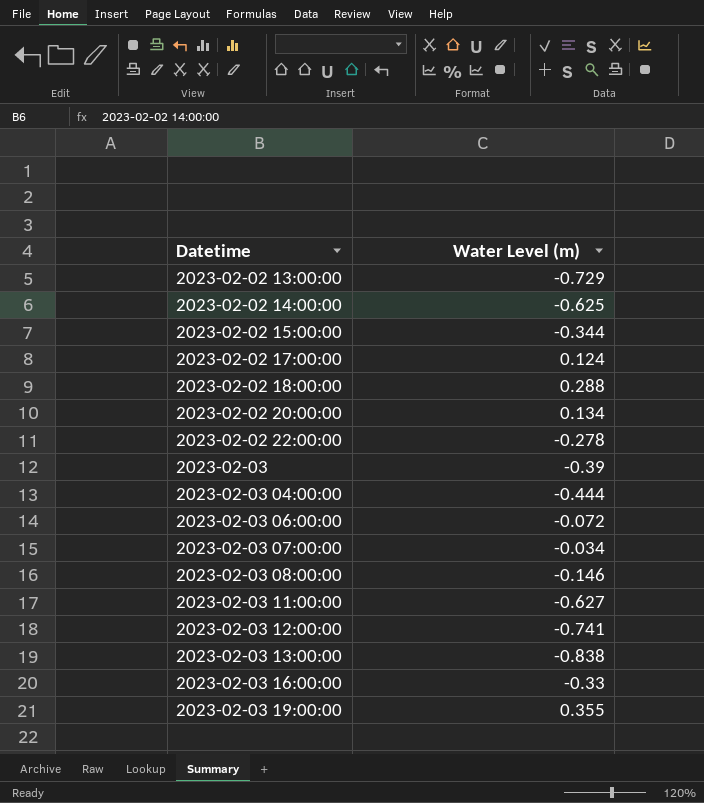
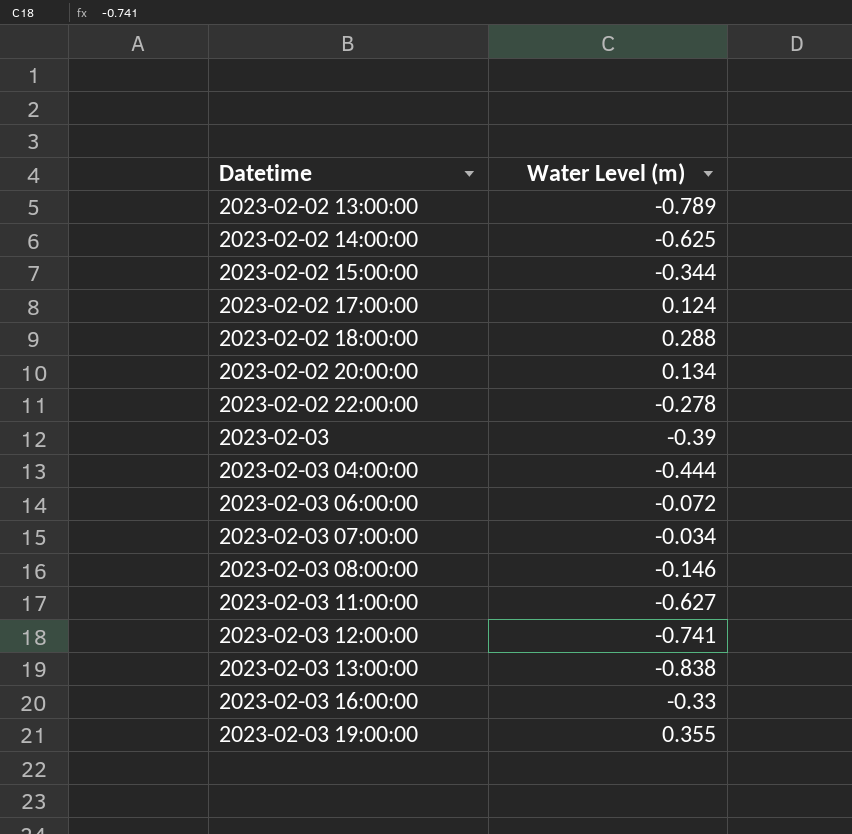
2023-02-02 13:00:00 | Water Level (m): -0.729 -> -0.789

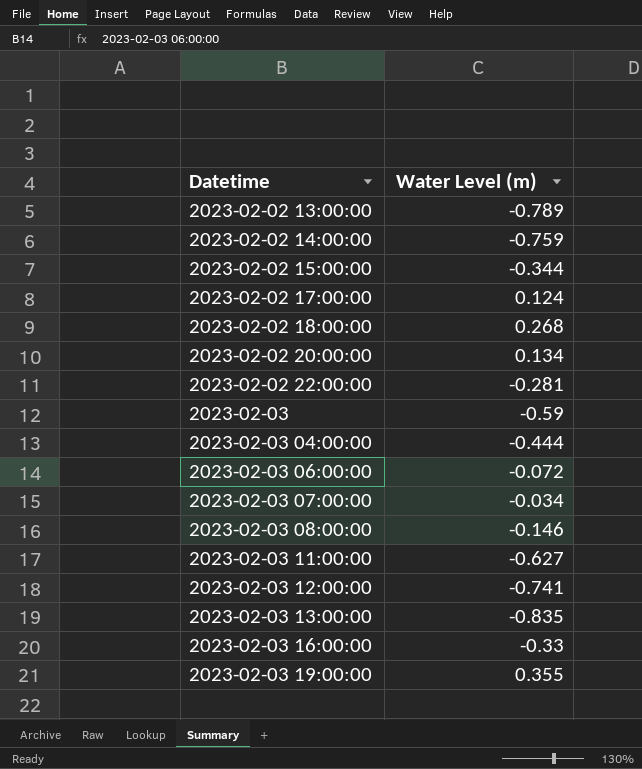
2023-02-02 14:00:00 | Water Level (m): -0.625 -> -0.759
2023-02-02 18:00:00 | Water Level (m): 0.288 -> 0.268
2023-02-02 22:00:00 | Water Level (m): -0.278 -> -0.281
2023-02-03 | Water Level (m): -0.39 -> -0.59
2023-02-03 13:00:00 | Water Level (m): -0.838 -> -0.835

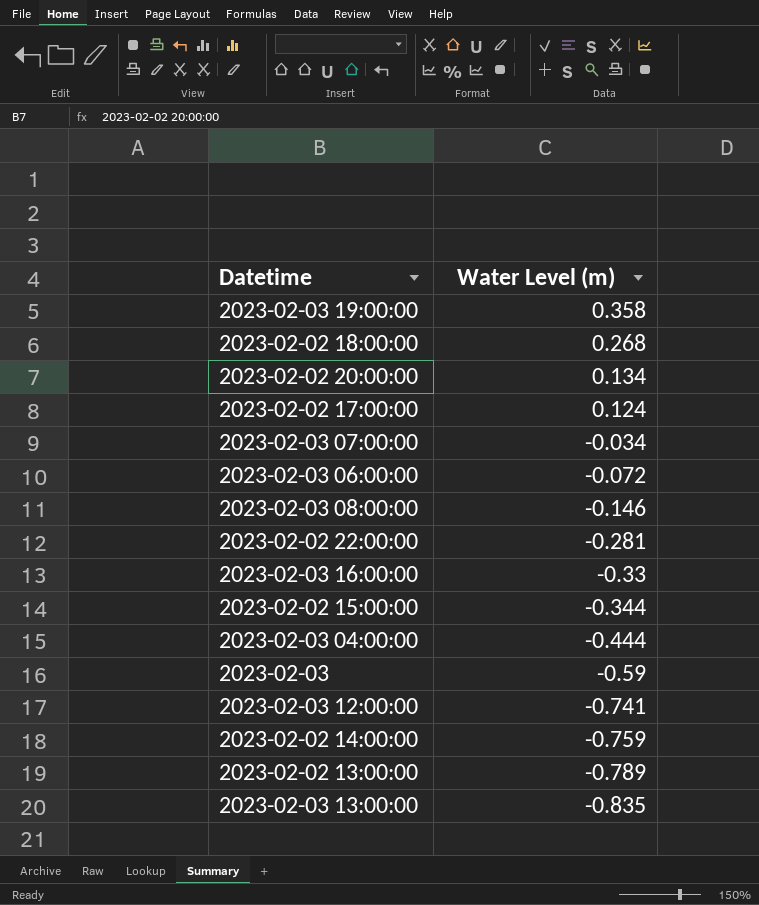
row order: Datetime ascending -> Water Level (m) descending
row 2023-02-03 11:00:00: -0.627 -> none
2023-02-03 19:00:00 | Water Level (m): 0.355 -> 0.358

